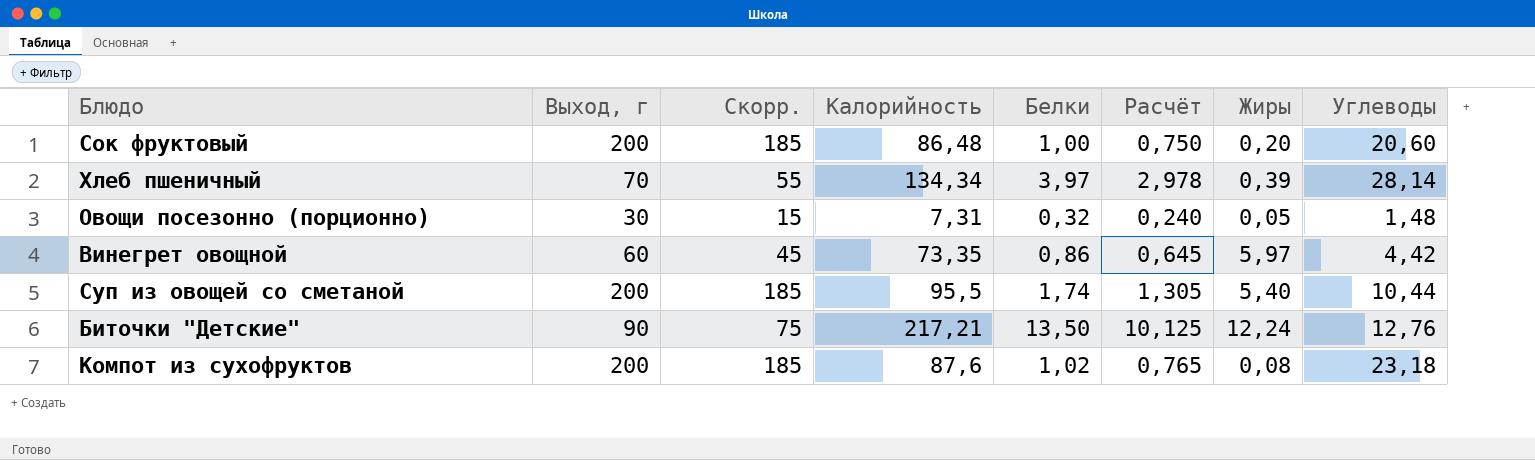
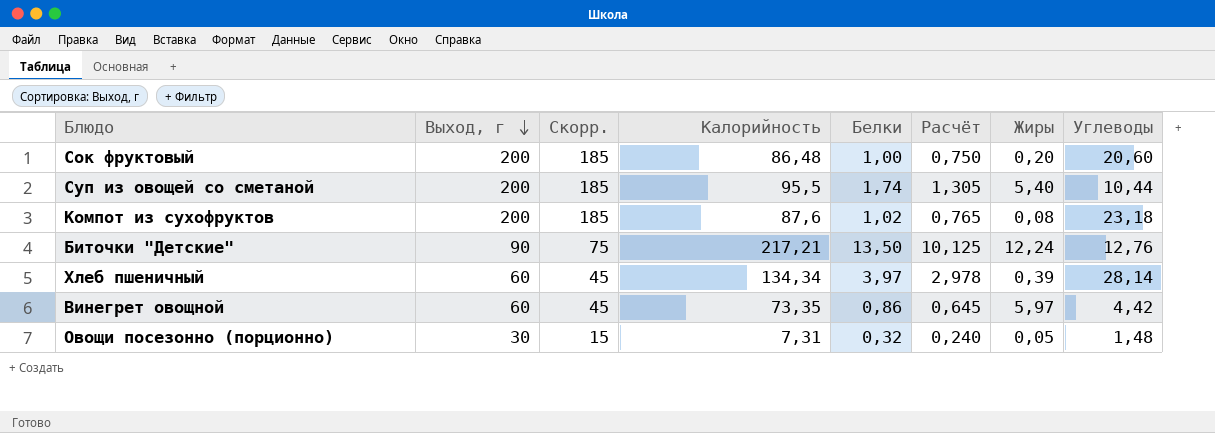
row order: none -> Выход, г descending
Хлеб пшеничный | Выход, г: 70 -> 60
Хлеб пшеничный | Скорр.: 55 -> 45

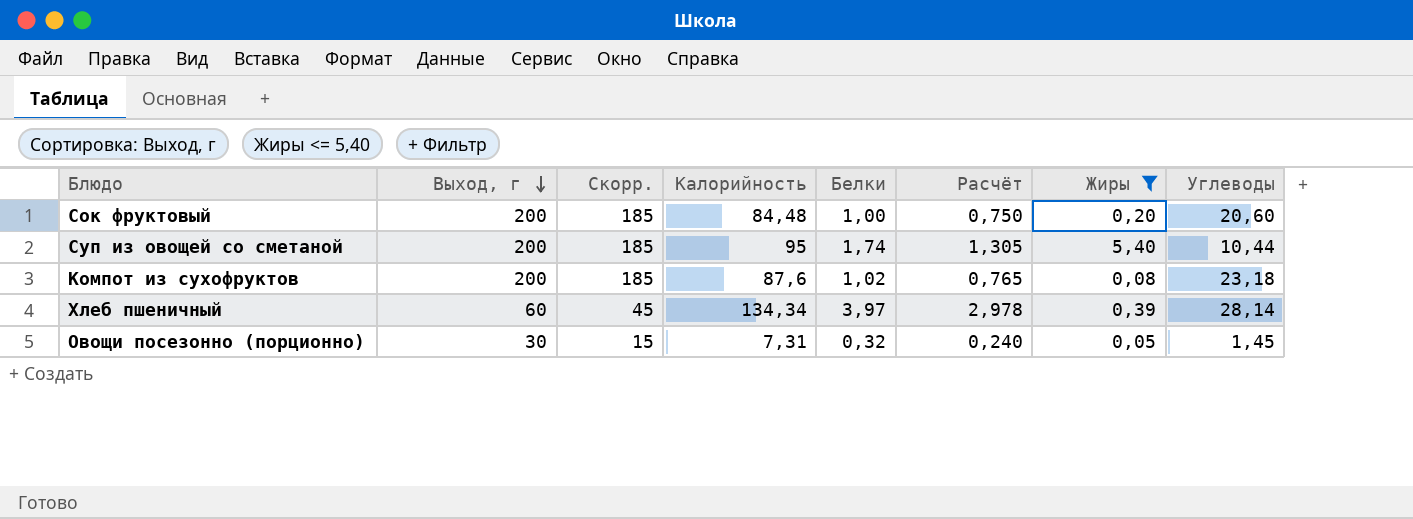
filter: none -> Жиры <= 5,40
Сок фруктовый | Калорийность: 86,48 -> 84,48
Суп из овощей со сметаной | Калорийность: 95,5 -> 95
Овощи посезонно (порционно) | Углеводы: 1,48 -> 1,45

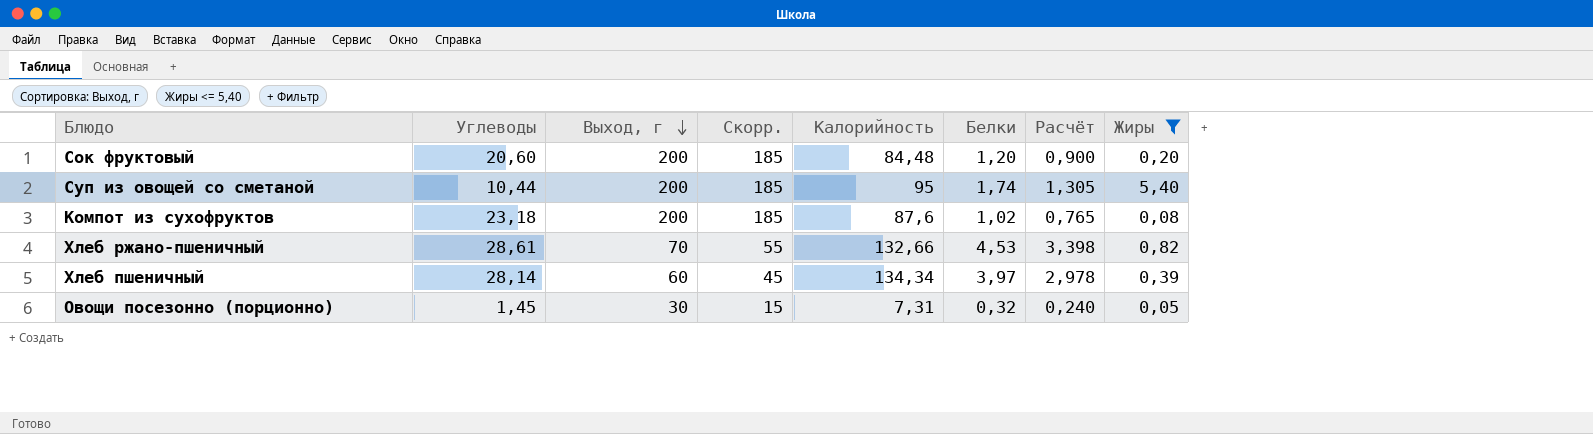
column Углеводы | position: 8 -> 2
Сок фруктовый | Белки: 1,00 -> 1,20
Сок фруктовый | Расчёт: 0,750 -> 0,900
row Хлеб ржано-пшеничный: none -> 28,61 | 70 | 55 | 132,66 | 4,53 | 3,398 | 0,82

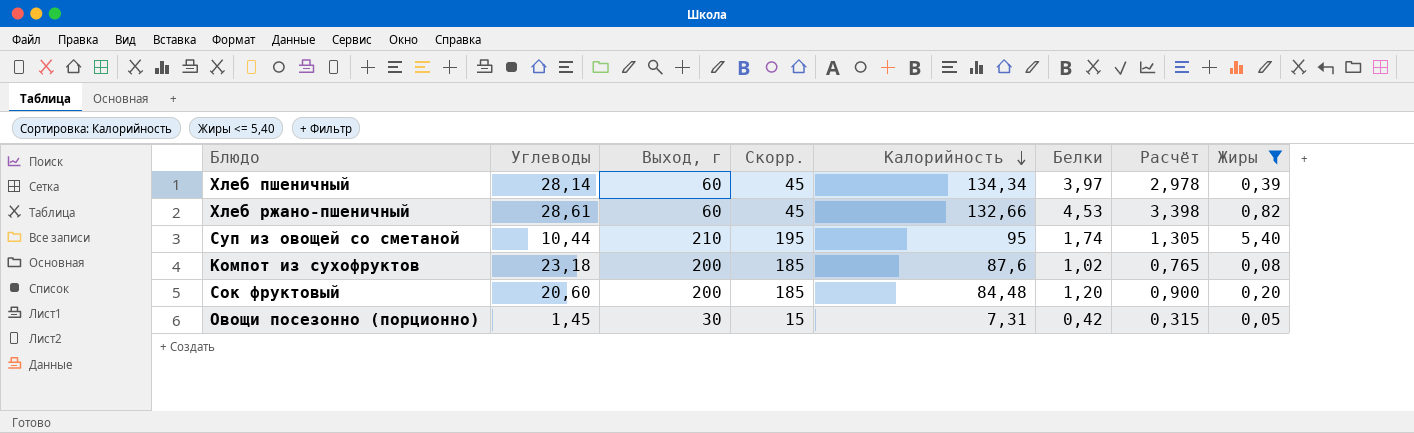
row order: Выход, г descending -> Калорийность descending
Хлеб ржано-пшеничный | Выход, г: 70 -> 60
Хлеб ржано-пшеничный | Скорр.: 55 -> 45
Суп из овощей со сметаной | Выход, г: 200 -> 210
Суп из овощей со сметаной | Скорр.: 185 -> 195
Овощи посезонно (порционно) | Белки: 0,32 -> 0,42
Овощи посезонно (порционно) | Расчёт: 0,240 -> 0,315

